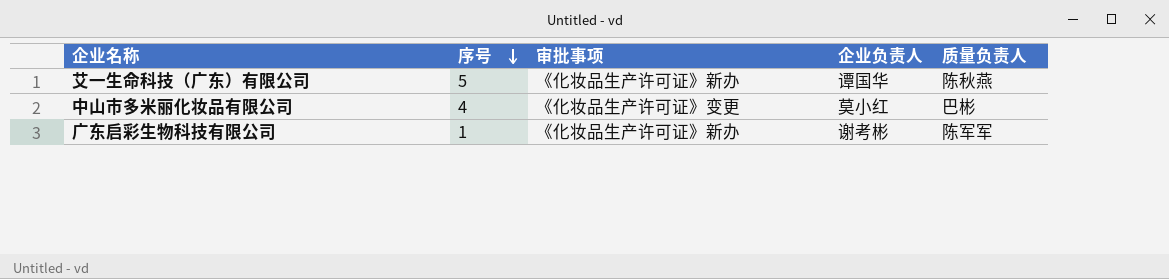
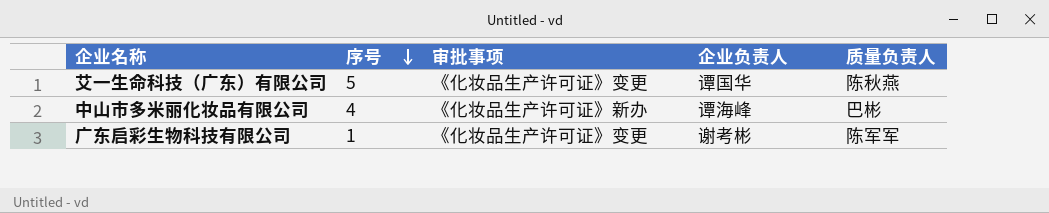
艾一生命科技（广东）有限公司 | 审批事项: 《化妆品生产许可证》新办 -> 《化妆品生产许可证》变更
中山市多米丽化妆品有限公司 | 审批事项: 《化妆品生产许可证》变更 -> 《化妆品生产许可证》新办
中山市多米丽化妆品有限公司 | 企业负责人: 莫小红 -> 谭海峰
广东启彩生物科技有限公司 | 审批事项: 《化妆品生产许可证》新办 -> 《化妆品生产许可证》变更

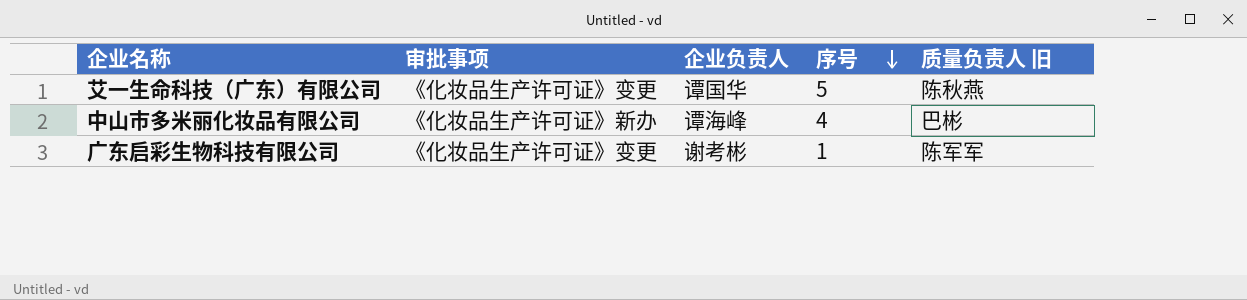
column 序号 | position: 2 -> 4
column name: 质量负责人 -> 质量负责人 旧

